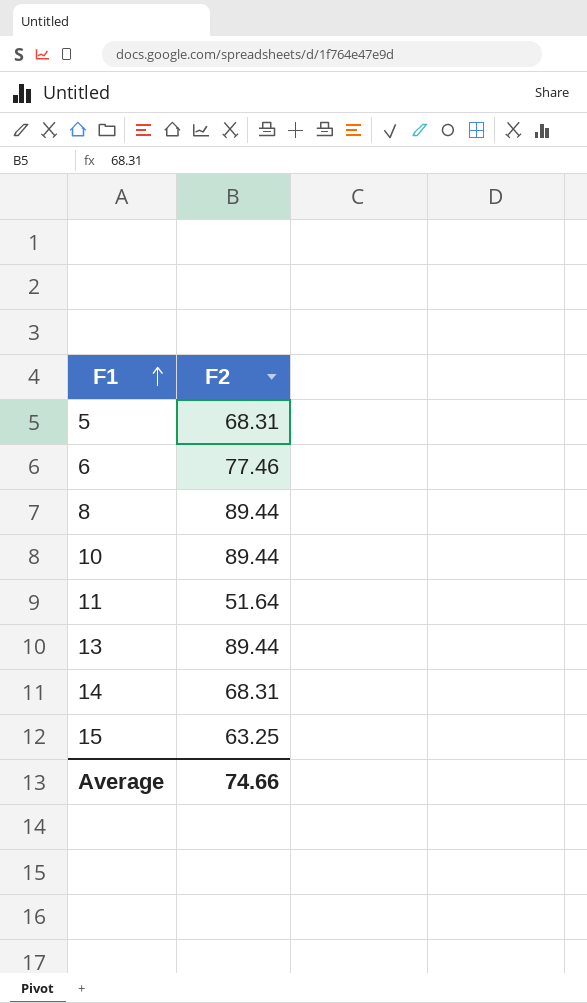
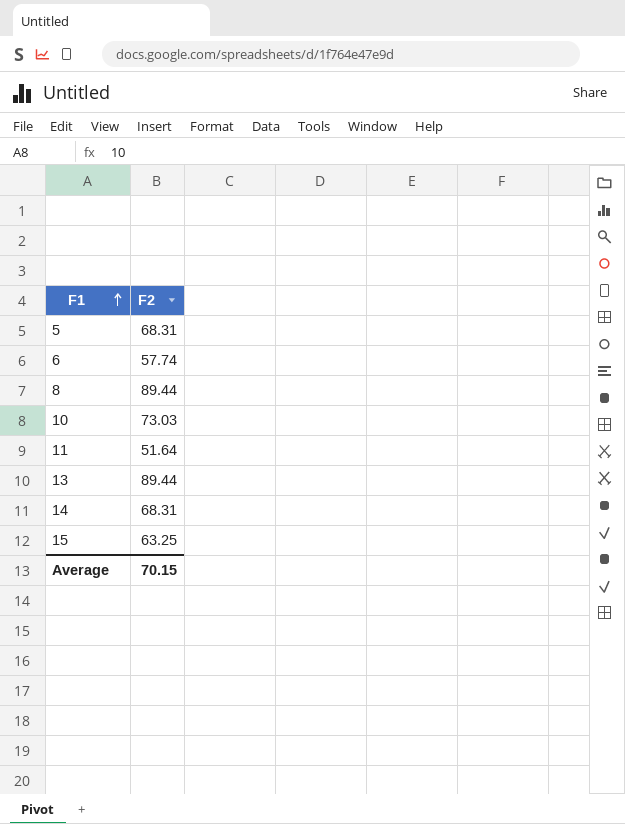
6 | F2: 77.46 -> 57.74
10 | F2: 89.44 -> 73.03
Average | F2: 74.66 -> 70.15

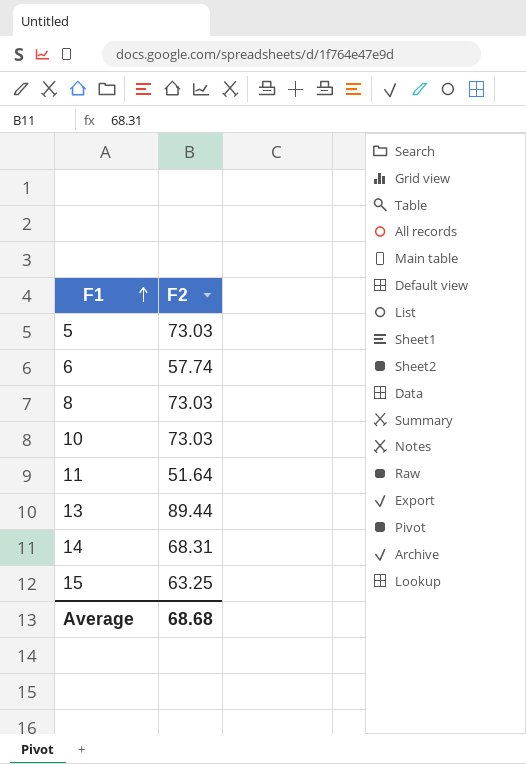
5 | F2: 68.31 -> 73.03
8 | F2: 89.44 -> 73.03
Average | F2: 70.15 -> 68.68

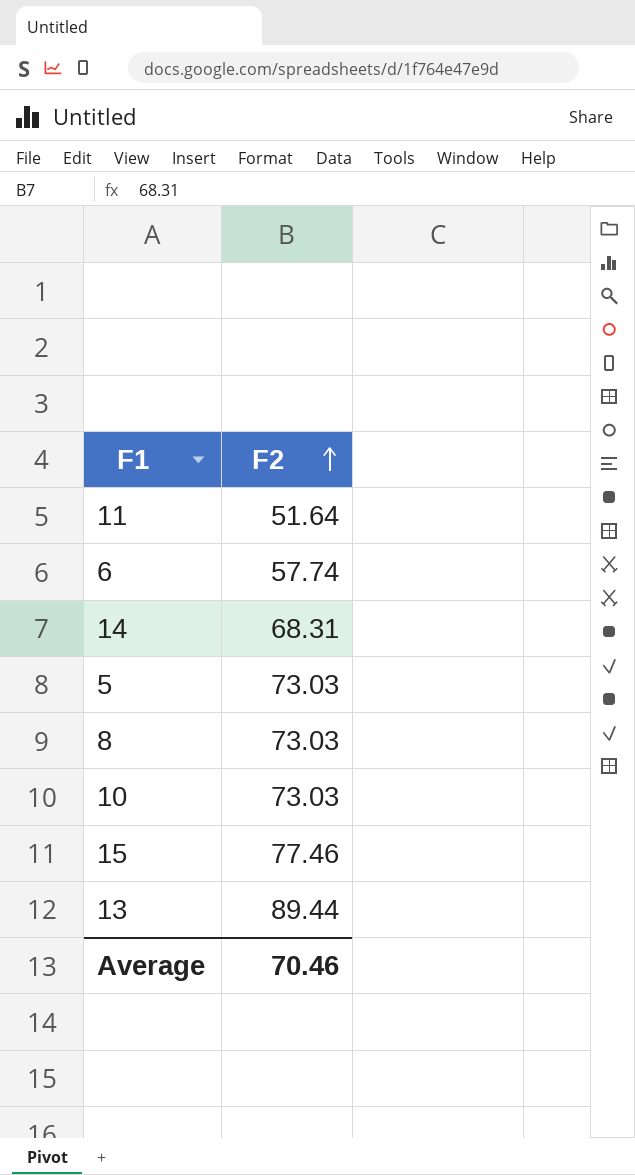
row order: F1 ascending -> F2 ascending
15 | F2: 63.25 -> 77.46
Average | F2: 68.68 -> 70.46

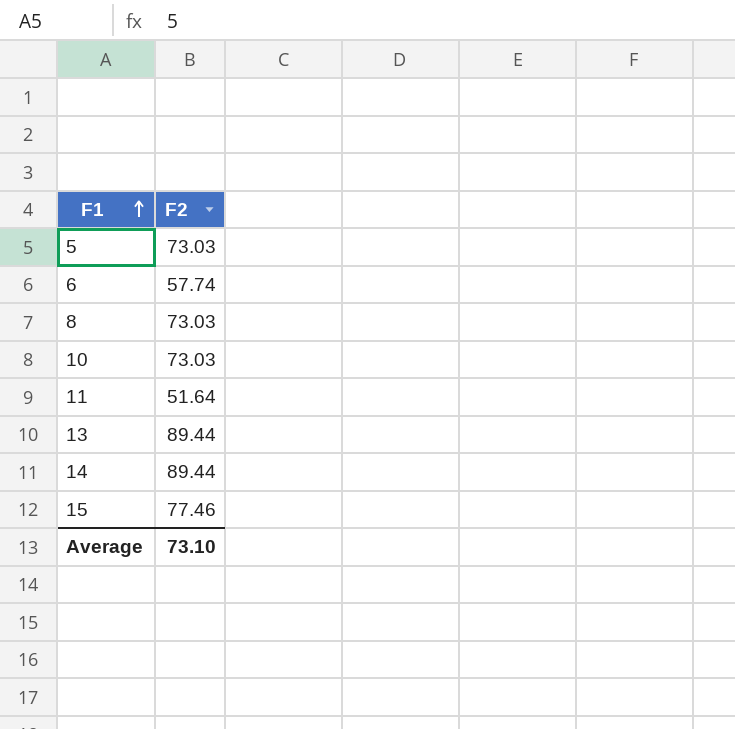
row order: F2 ascending -> F1 ascending
14 | F2: 68.31 -> 89.44
Average | F2: 70.46 -> 73.10

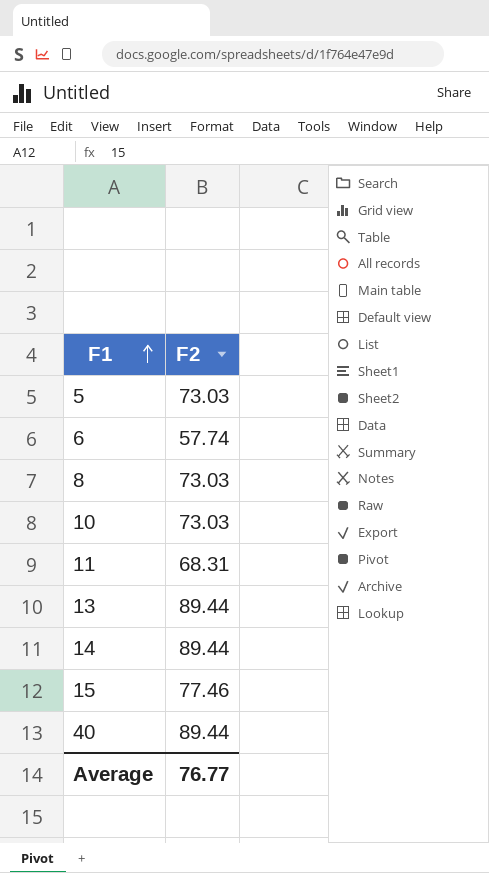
11 | F2: 51.64 -> 68.31
row 40: none -> 89.44
Average | F2: 73.10 -> 76.77

